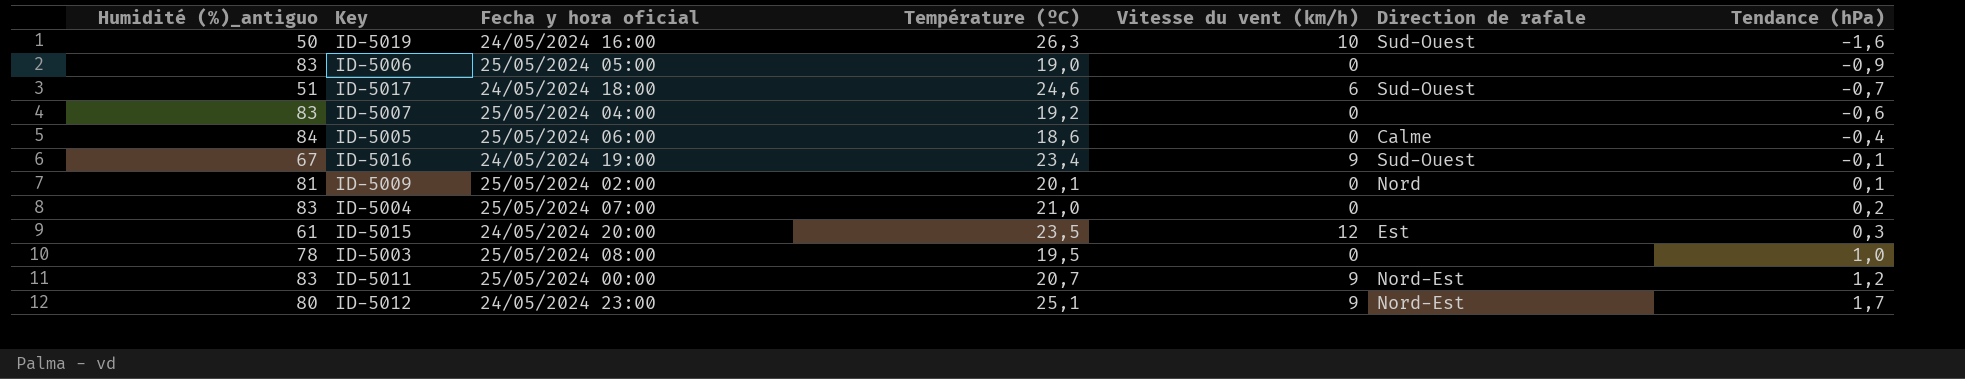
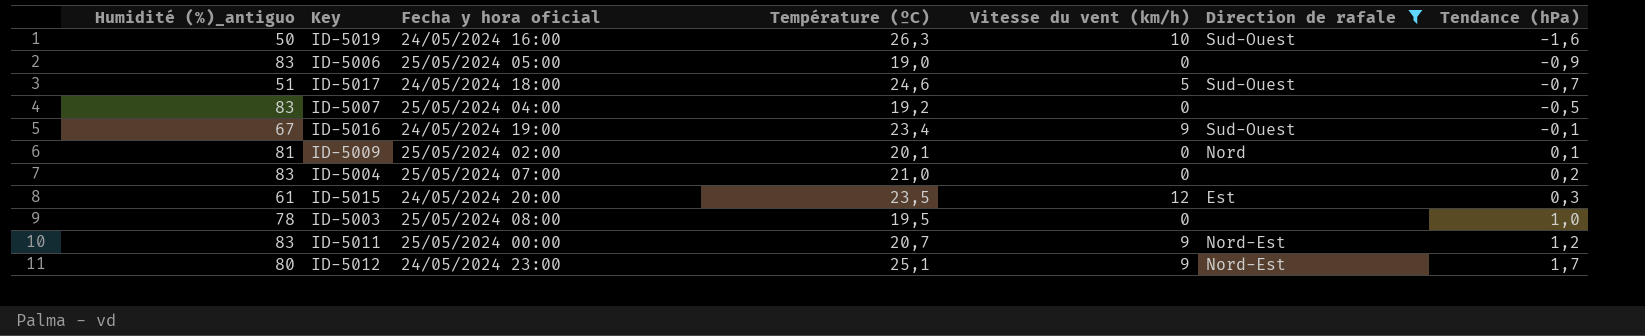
filter: none -> Direction de rafale != Calme
ID-5017 | Vitesse du vent (km/h): 6 -> 5
ID-5007 | Tendance (hPa): -0,6 -> -0,5

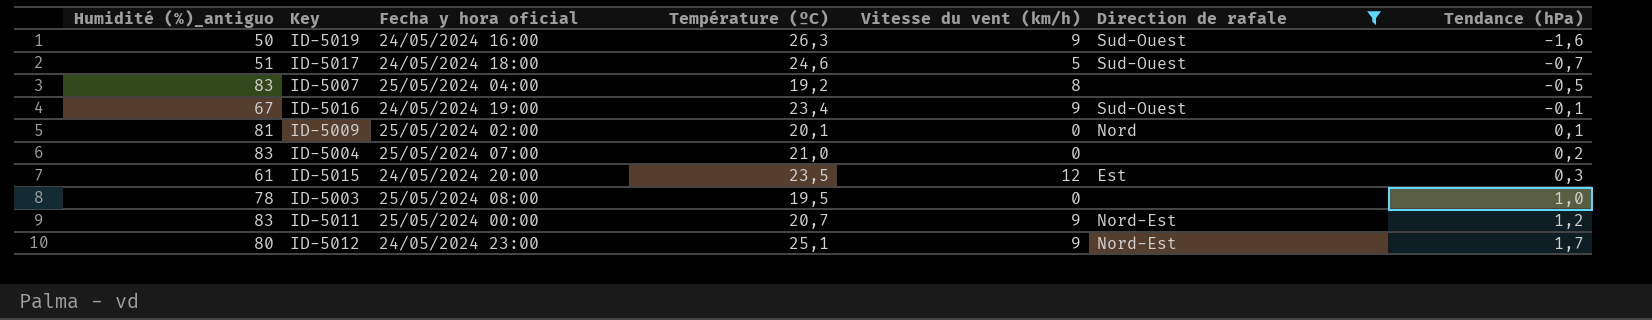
row ID-5006: 83 | 25/05/2024 05:00 | 19,0 | 0 | none | -0,9 -> none
ID-5019 | Vitesse du vent (km/h): 10 -> 9
ID-5007 | Vitesse du vent (km/h): 0 -> 8

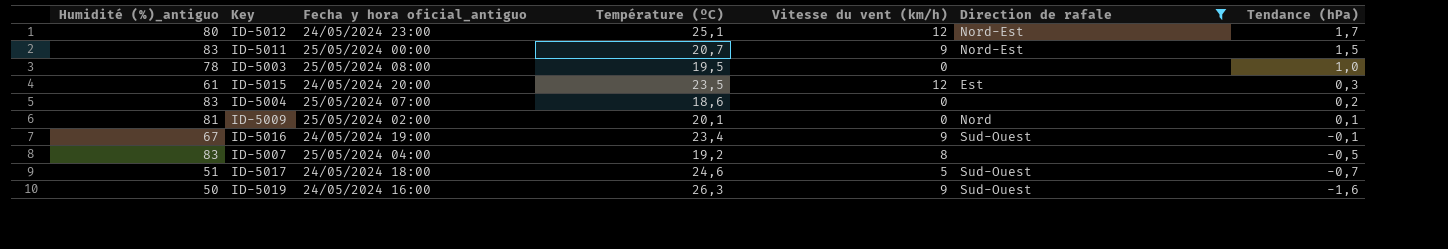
row order: Tendance (hPa) ascending -> Tendance (hPa) descending
column name: Fecha y hora oficial -> Fecha y hora oficial_antiguo
ID-5012 | Vitesse du vent (km/h): 9 -> 12
ID-5011 | Tendance (hPa): 1,2 -> 1,5
ID-5004 | Température (ºC): 21,0 -> 18,6

